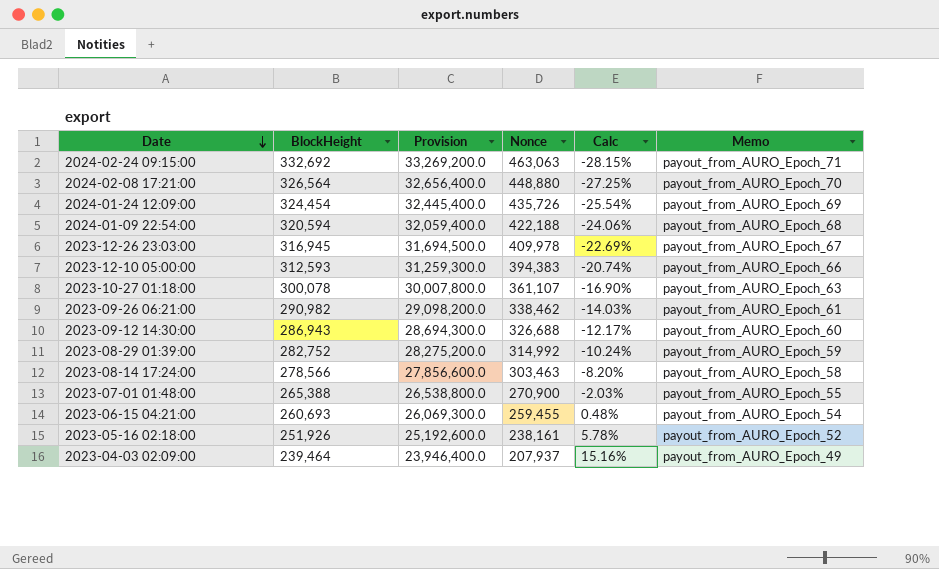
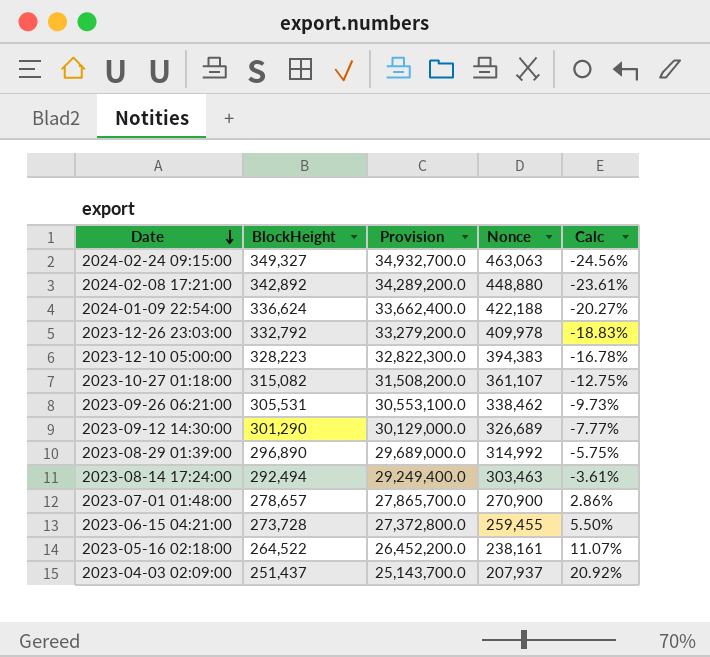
column Memo | position: 6 -> none
row 2024-01-24 12:09:00: 324,454 | 32,445,400.0 | 435,726 | -25.54% | payout_from_AURO_Epoch_69 -> none
2024-02-24 09:15:00 | BlockHeight: 332,692 -> 349,327
2024-02-24 09:15:00 | Provision: 33,269,200.0 -> 34,932,700.0
2024-02-24 09:15:00 | Calc: -28.15% -> -24.56%
2024-02-08 17:21:00 | BlockHeight: 326,564 -> 342,892
2024-02-08 17:21:00 | Provision: 32,656,400.0 -> 34,289,200.0
2024-02-08 17:21:00 | Calc: -27.25% -> -23.61%
2024-01-09 22:54:00 | BlockHeight: 320,594 -> 336,624
2024-01-09 22:54:00 | Provision: 32,059,400.0 -> 33,662,400.0
2024-01-09 22:54:00 | Calc: -24.06% -> -20.27%
2023-12-26 23:03:00 | BlockHeight: 316,945 -> 332,792
2023-12-26 23:03:00 | Provision: 31,694,500.0 -> 33,279,200.0
2023-12-26 23:03:00 | Calc: -22.69% -> -18.83%
2023-12-10 05:00:00 | BlockHeight: 312,593 -> 328,223
2023-12-10 05:00:00 | Provision: 31,259,300.0 -> 32,822,300.0
2023-12-10 05:00:00 | Calc: -20.74% -> -16.78%
2023-10-27 01:18:00 | BlockHeight: 300,078 -> 315,082
2023-10-27 01:18:00 | Provision: 30,007,800.0 -> 31,508,200.0
2023-10-27 01:18:00 | Calc: -16.90% -> -12.75%
2023-09-26 06:21:00 | BlockHeight: 290,982 -> 305,531
2023-09-26 06:21:00 | Provision: 29,098,200.0 -> 30,553,100.0
2023-09-26 06:21:00 | Calc: -14.03% -> -9.73%
2023-09-12 14:30:00 | BlockHeight: 286,943 -> 301,290
2023-09-12 14:30:00 | Provision: 28,694,300.0 -> 30,129,000.0
2023-09-12 14:30:00 | Nonce: 326,688 -> 326,689
2023-09-12 14:30:00 | Calc: -12.17% -> -7.77%
2023-08-29 01:39:00 | BlockHeight: 282,752 -> 296,890
2023-08-29 01:39:00 | Provision: 28,275,200.0 -> 29,689,000.0
2023-08-29 01:39:00 | Calc: -10.24% -> -5.75%
2023-08-14 17:24:00 | BlockHeight: 278,566 -> 292,494
2023-08-14 17:24:00 | Provision: 27,856,600.0 -> 29,249,400.0
2023-08-14 17:24:00 | Calc: -8.20% -> -3.61%
2023-07-01 01:48:00 | BlockHeight: 265,388 -> 278,657
2023-07-01 01:48:00 | Provision: 26,538,800.0 -> 27,865,700.0
2023-07-01 01:48:00 | Calc: -2.03% -> 2.86%
2023-06-15 04:21:00 | BlockHeight: 260,693 -> 273,728
2023-06-15 04:21:00 | Provision: 26,069,300.0 -> 27,372,800.0
2023-06-15 04:21:00 | Calc: 0.48% -> 5.50%
2023-05-16 02:18:00 | BlockHeight: 251,926 -> 264,522
2023-05-16 02:18:00 | Provision: 25,192,600.0 -> 26,452,200.0
2023-05-16 02:18:00 | Calc: 5.78% -> 11.07%
2023-04-03 02:09:00 | BlockHeight: 239,464 -> 251,437
2023-04-03 02:09:00 | Provision: 23,946,400.0 -> 25,143,700.0
2023-04-03 02:09:00 | Calc: 15.16% -> 20.92%

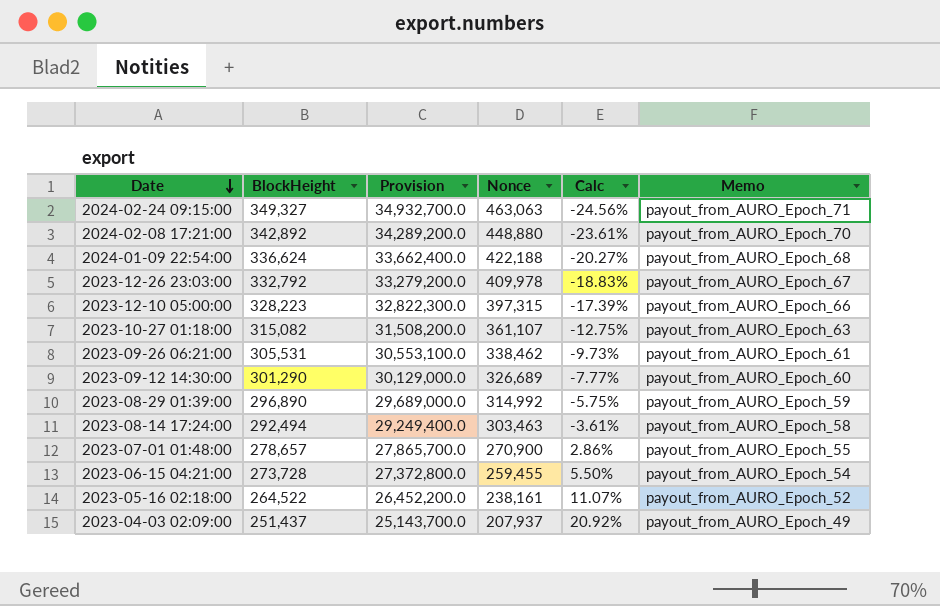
column Memo | position: none -> 6
2023-12-10 05:00:00 | Nonce: 394,383 -> 397,315
2023-12-10 05:00:00 | Calc: -16.78% -> -17.39%

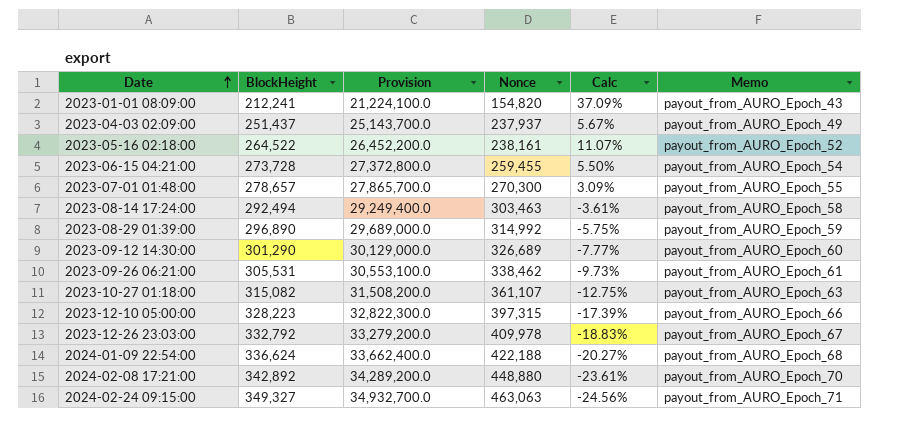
row order: Date descending -> Date ascending
row 2023-01-01 08:09:00: none -> 212,241 | 21,224,100.0 | 154,820 | 37.09% | payout_from_AURO_Epoch_43
2023-04-03 02:09:00 | Nonce: 207,937 -> 237,937
2023-04-03 02:09:00 | Calc: 20.92% -> 5.67%
2023-07-01 01:48:00 | Nonce: 270,900 -> 270,300
2023-07-01 01:48:00 | Calc: 2.86% -> 3.09%

